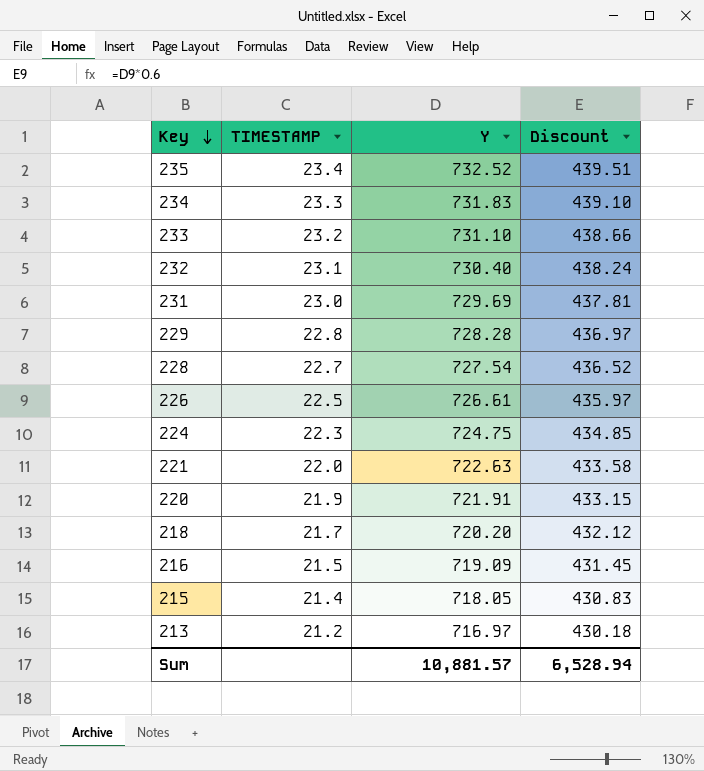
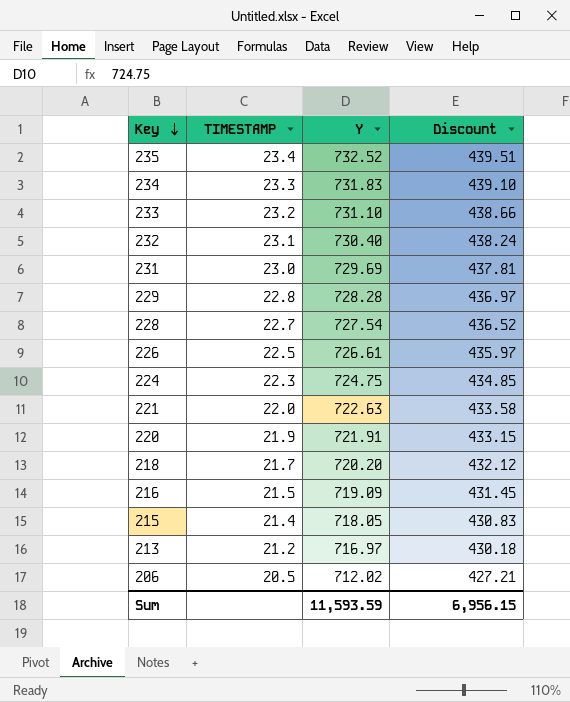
row 206: none -> 20.5 | 712.02 | 427.21
Sum | Y: 10,881.57 -> 11,593.59
Sum | Discount: 6,528.94 -> 6,956.15

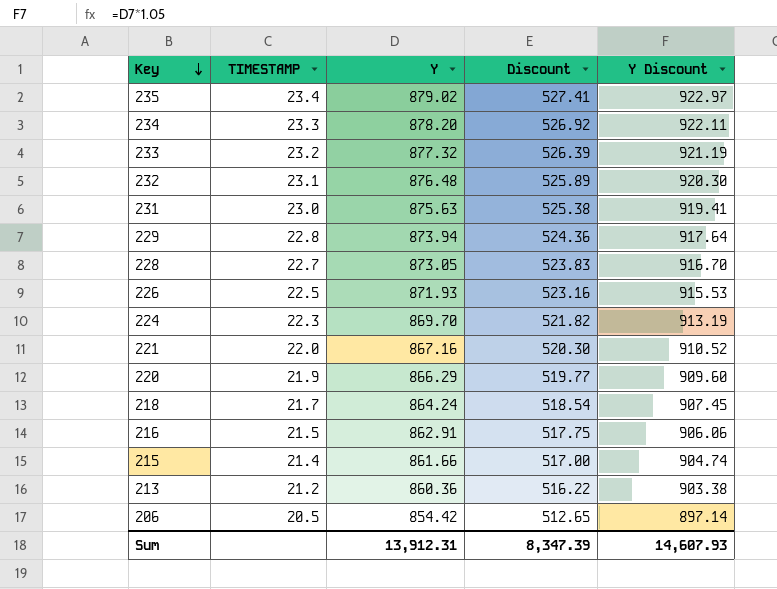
column Y Discount | formula: none -> [Y] * 1.05
235 | Y: 732.52 -> 879.02
235 | Discount: 439.51 -> 527.41
234 | Y: 731.83 -> 878.20
234 | Discount: 439.10 -> 526.92
233 | Y: 731.10 -> 877.32
233 | Discount: 438.66 -> 526.39
232 | Y: 730.40 -> 876.48
232 | Discount: 438.24 -> 525.89
231 | Y: 729.69 -> 875.63
231 | Discount: 437.81 -> 525.38
229 | Y: 728.28 -> 873.94
229 | Discount: 436.97 -> 524.36
228 | Y: 727.54 -> 873.05
228 | Discount: 436.52 -> 523.83
226 | Y: 726.61 -> 871.93
226 | Discount: 435.97 -> 523.16
224 | Y: 724.75 -> 869.70
224 | Discount: 434.85 -> 521.82
221 | Y: 722.63 -> 867.16
221 | Discount: 433.58 -> 520.30
220 | Y: 721.91 -> 866.29
220 | Discount: 433.15 -> 519.77
218 | Y: 720.20 -> 864.24
218 | Discount: 432.12 -> 518.54
216 | Y: 719.09 -> 862.91
216 | Discount: 431.45 -> 517.75
215 | Y: 718.05 -> 861.66
215 | Discount: 430.83 -> 517.00
213 | Y: 716.97 -> 860.36
213 | Discount: 430.18 -> 516.22
206 | Y: 712.02 -> 854.42
206 | Discount: 427.21 -> 512.65
Sum | Y: 11,593.59 -> 13,912.31
Sum | Discount: 6,956.15 -> 8,347.39

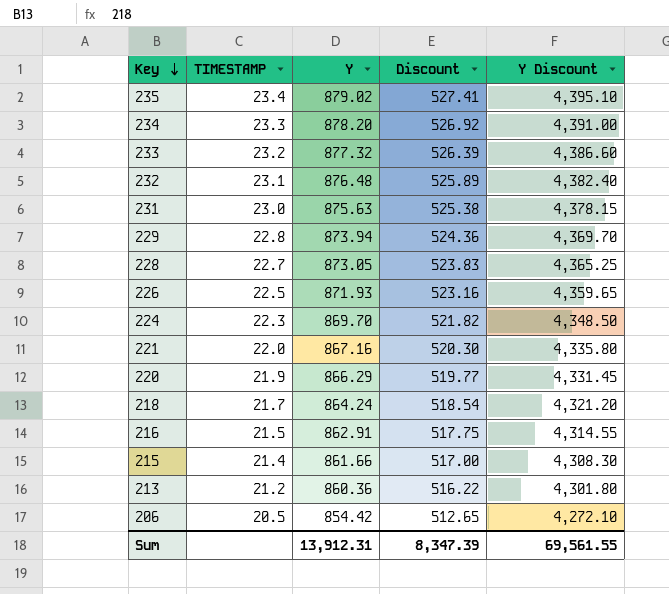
column Y Discount | formula: [Y] * 1.05 -> [Y] * 5
Sum | Y Discount: 14,607.93 -> 69,561.55

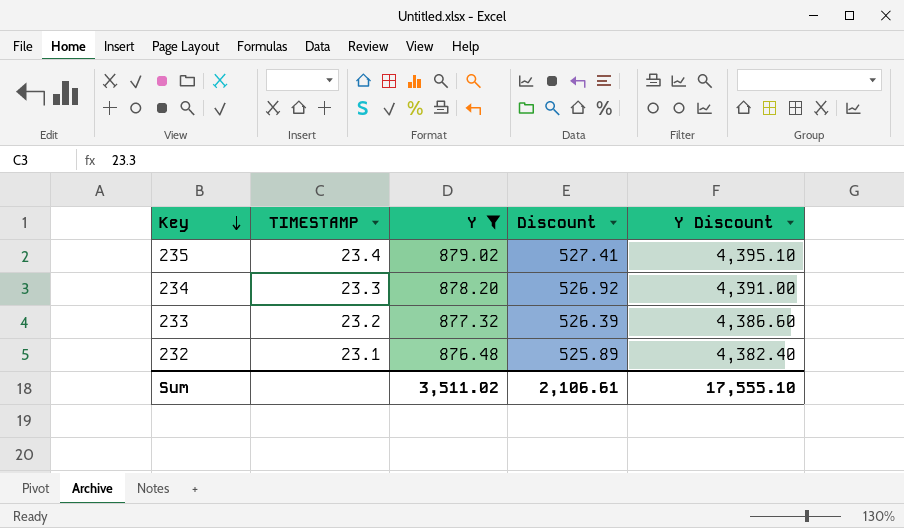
filter: none -> Y >= 876.48
Sum | Y: 13,912.31 -> 3,511.02
Sum | Discount: 8,347.39 -> 2,106.61
Sum | Y Discount: 69,561.55 -> 17,555.10

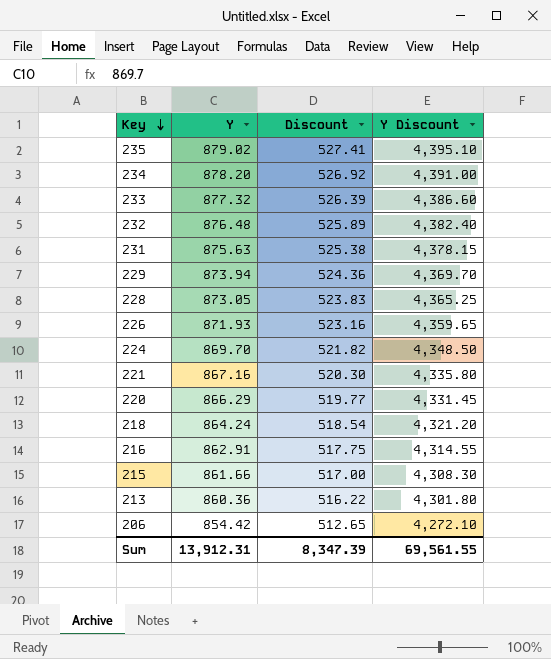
filter: Y >= 876.48 -> none
column TIMESTAMP | position: 2 -> none
Sum | Y: 3,511.02 -> 13,912.31
Sum | Discount: 2,106.61 -> 8,347.39
Sum | Y Discount: 17,555.10 -> 69,561.55

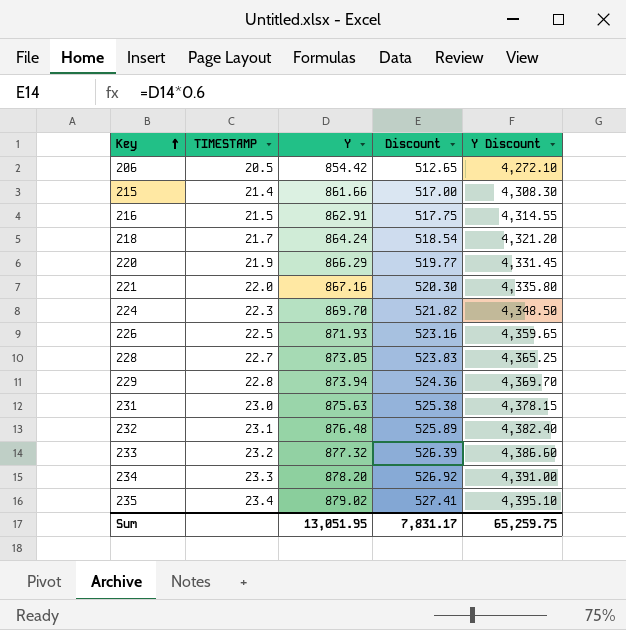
row order: Key descending -> Key ascending
column TIMESTAMP | position: none -> 2
row 213: 860.36 | 516.22 | 4,301.80 -> none
Sum | Y: 13,912.31 -> 13,051.95
Sum | Discount: 8,347.39 -> 7,831.17
Sum | Y Discount: 69,561.55 -> 65,259.75

